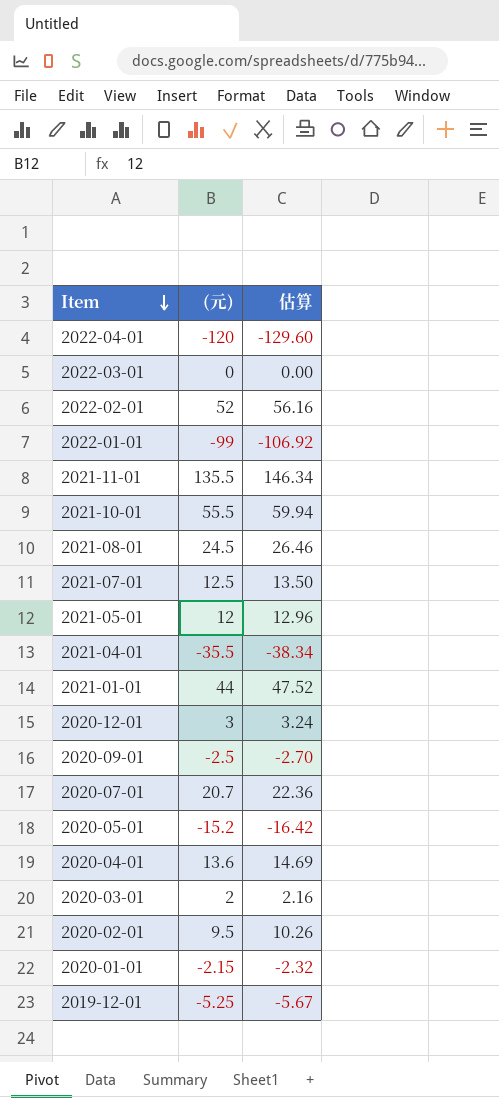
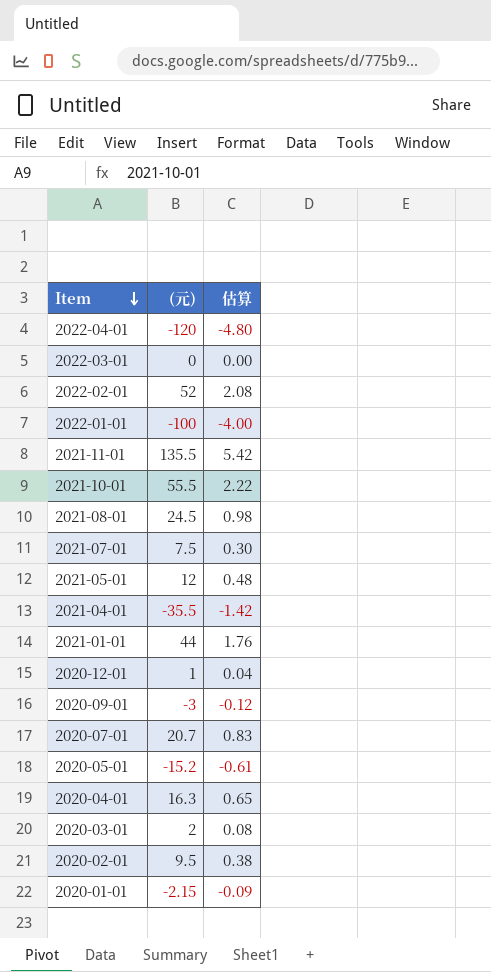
column 估算 | formula: [(元)] * 1.08 -> [(元)] * 0.04
row 2019-12-01: -5.25 | -5.67 -> none
2022-01-01 | (元): -99 -> -100
2021-07-01 | (元): 12.5 -> 7.5
2020-12-01 | (元): 3 -> 1
2020-09-01 | (元): -2.5 -> -3
2020-04-01 | (元): 13.6 -> 16.3

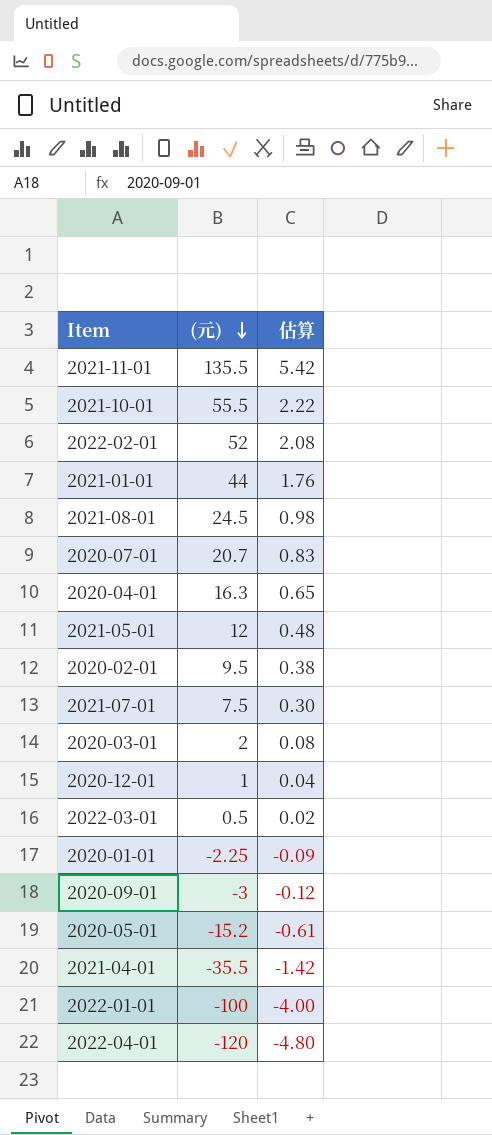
row order: Item descending -> (元) descending
2022-03-01 | (元): 0 -> 0.5
2022-03-01 | 估算: 0.00 -> 0.02
2020-01-01 | (元): -2.15 -> -2.25

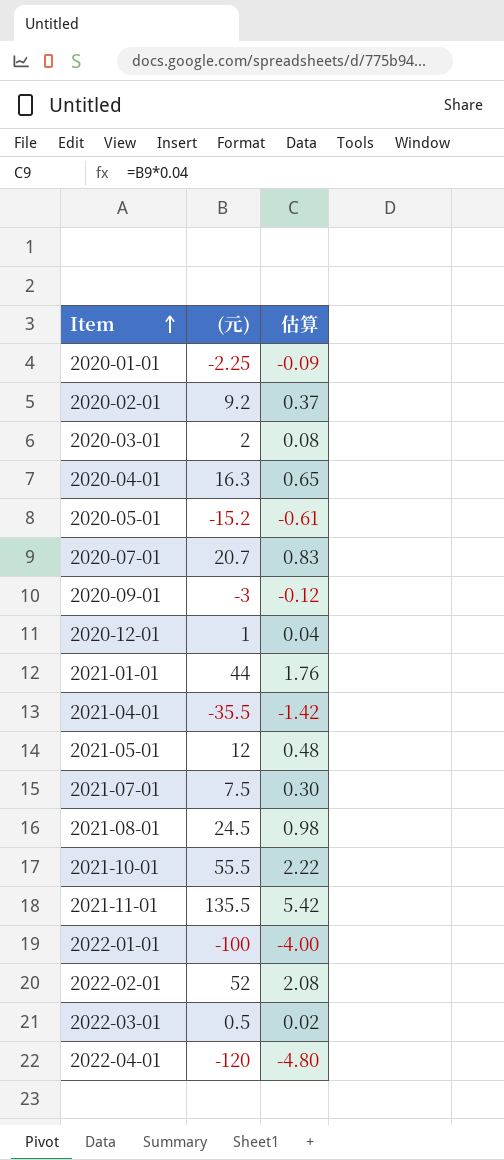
row order: (元) descending -> Item ascending
2020-02-01 | (元): 9.5 -> 9.2
2020-02-01 | 估算: 0.38 -> 0.37

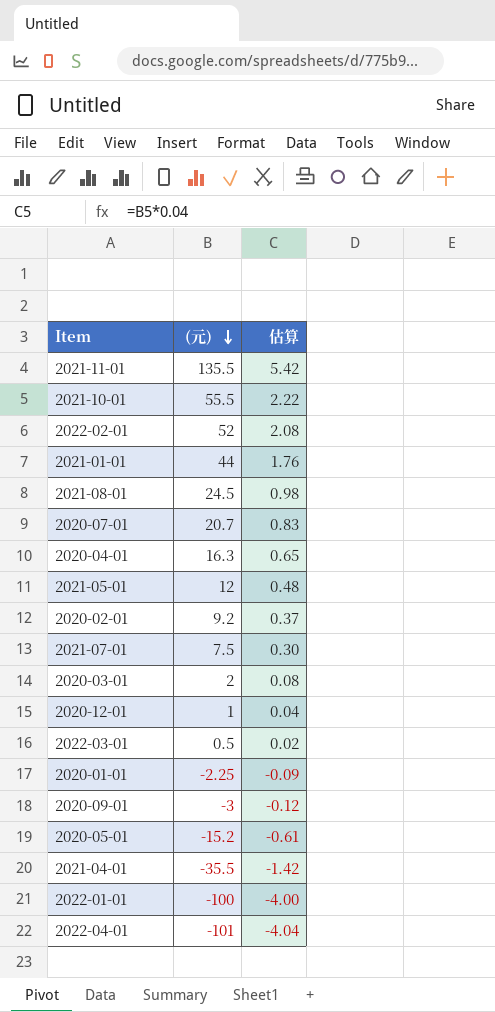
row order: Item ascending -> (元) descending
2022-04-01 | (元): -120 -> -101
2022-04-01 | 估算: -4.80 -> -4.04

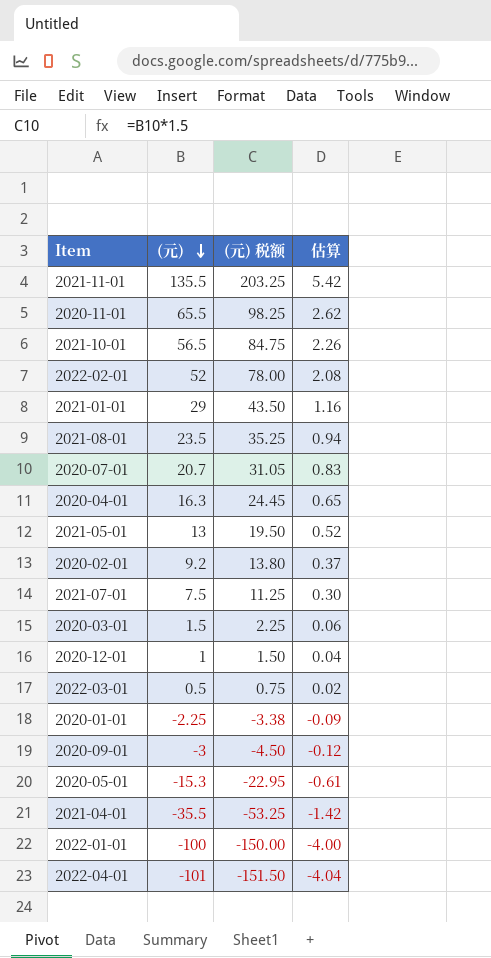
column (元) 税额 | formula: none -> [(元)] * 1.5
row 2020-11-01: none -> 65.5 | 98.25 | 2.62
2021-10-01 | (元): 55.5 -> 56.5
2021-10-01 | 估算: 2.22 -> 2.26
2021-01-01 | (元): 44 -> 29
2021-01-01 | 估算: 1.76 -> 1.16
2021-08-01 | (元): 24.5 -> 23.5
2021-08-01 | 估算: 0.98 -> 0.94
2021-05-01 | (元): 12 -> 13
2021-05-01 | 估算: 0.48 -> 0.52
2020-03-01 | (元): 2 -> 1.5
2020-03-01 | 估算: 0.08 -> 0.06
2020-05-01 | (元): -15.2 -> -15.3

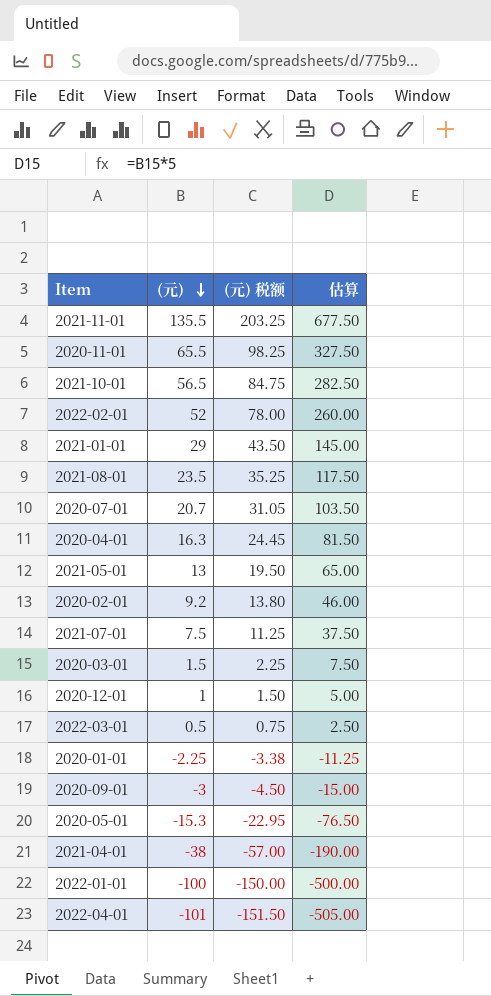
column 估算 | formula: [(元)] * 0.04 -> [(元)] * 5
2021-04-01 | (元): -35.5 -> -38
2021-04-01 | (元) 税额: -53.25 -> -57.00

